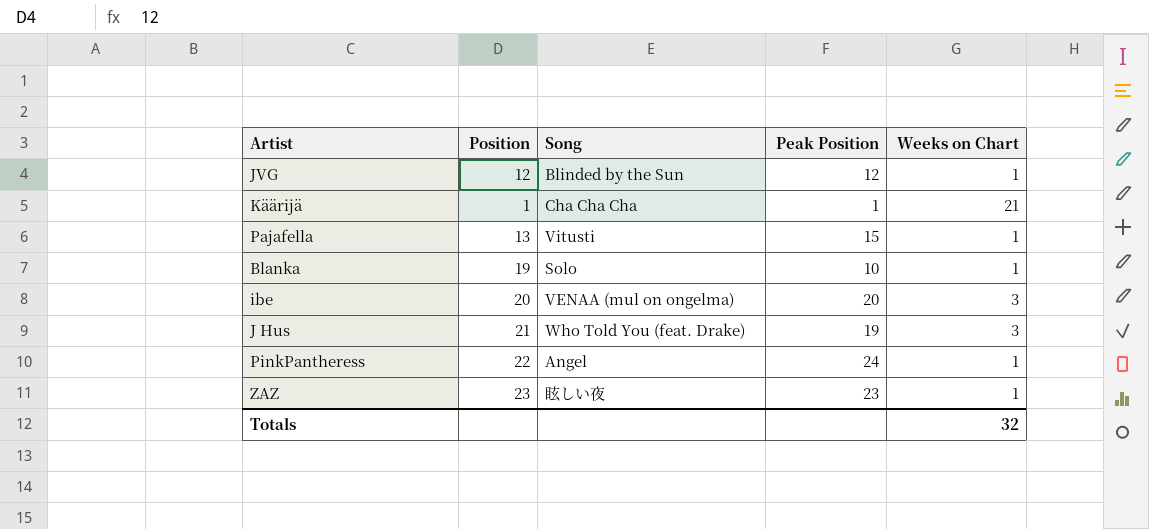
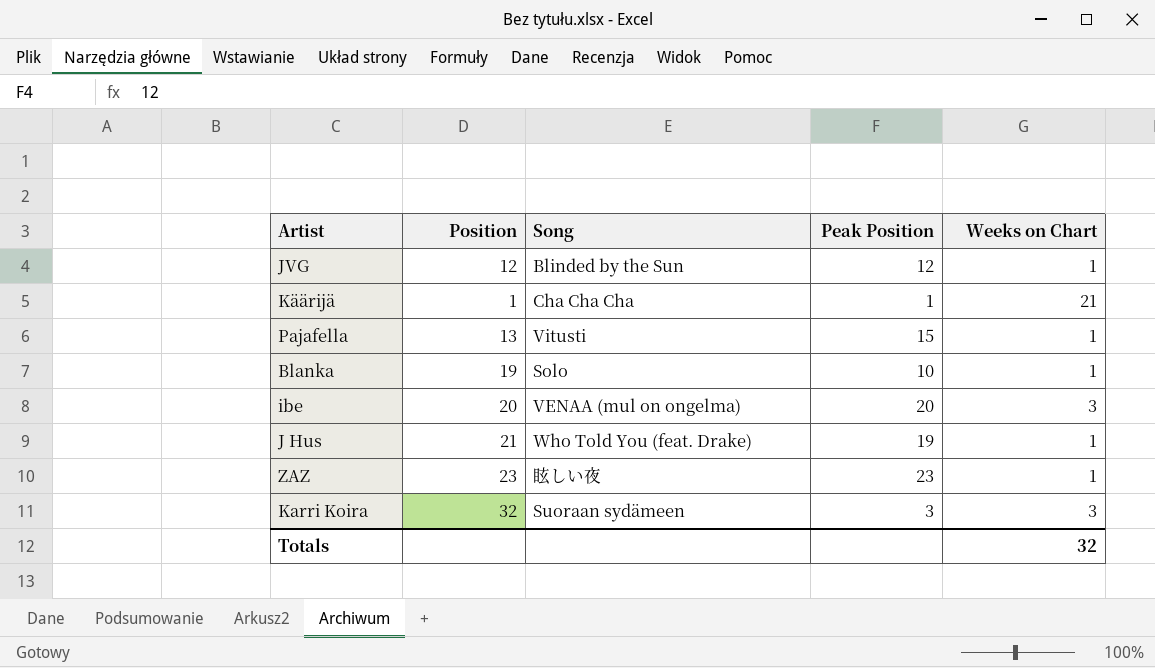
row PinkPantheress: 22 | Angel | 24 | 1 -> none
J Hus | Weeks on Chart: 3 -> 1
row Karri Koira: none -> 32 | Suoraan sydämeen | 3 | 3

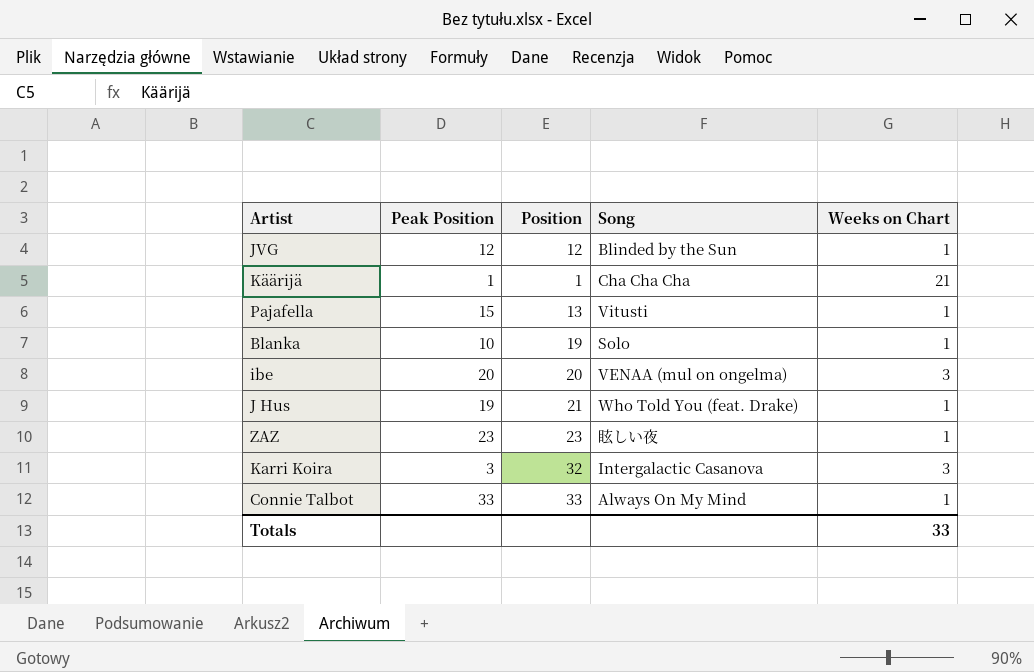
column Peak Position | position: 4 -> 2
Karri Koira | Song: Suoraan sydämeen -> Intergalactic Casanova
row Connie Talbot: none -> 33 | 33 | Always On My Mind | 1
Totals | Weeks on Chart: 32 -> 33

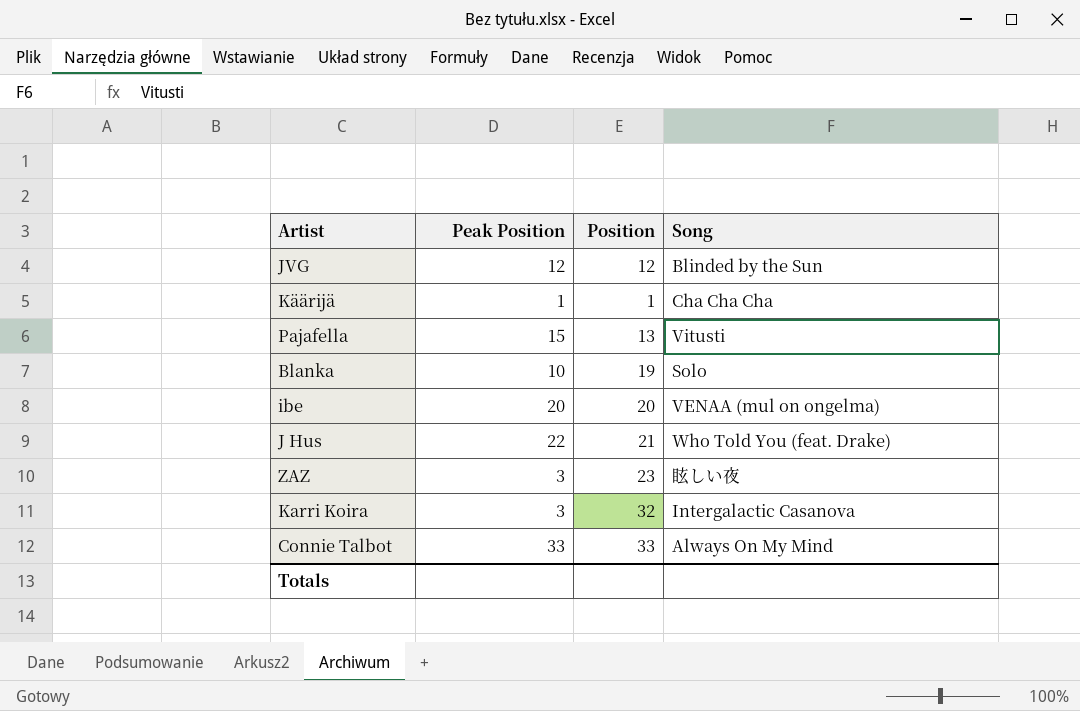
column Weeks on Chart | position: 5 -> none
J Hus | Peak Position: 19 -> 22
ZAZ | Peak Position: 23 -> 3

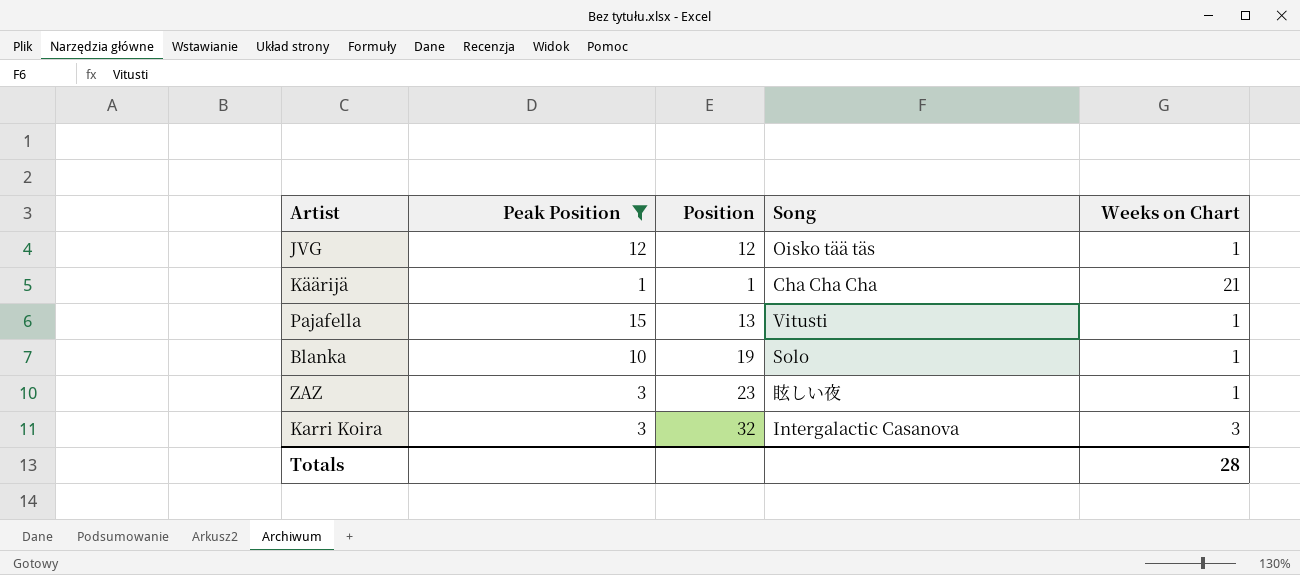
filter: none -> Peak Position <= 15
column Weeks on Chart | position: none -> 5
JVG | Song: Blinded by the Sun -> Oisko tää täs

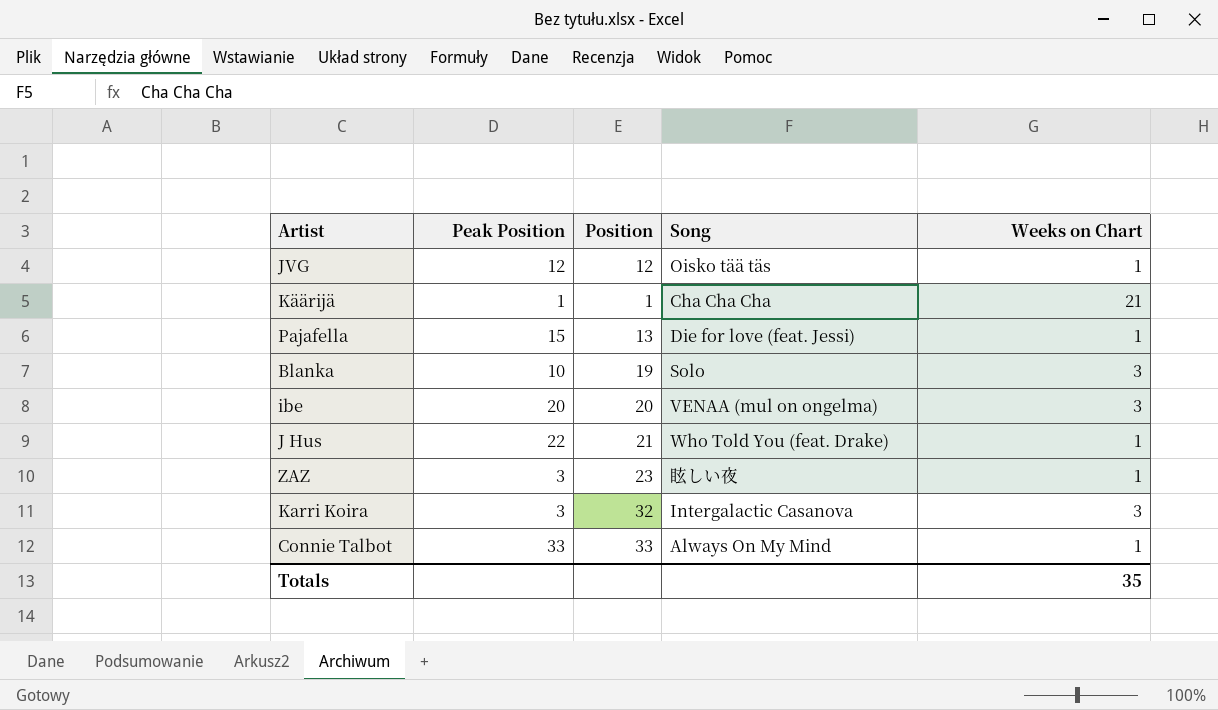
filter: Peak Position <= 15 -> none
Pajafella | Song: Vitusti -> Die for love (feat. Jessi)
Blanka | Weeks on Chart: 1 -> 3
Totals | Weeks on Chart: 28 -> 35

